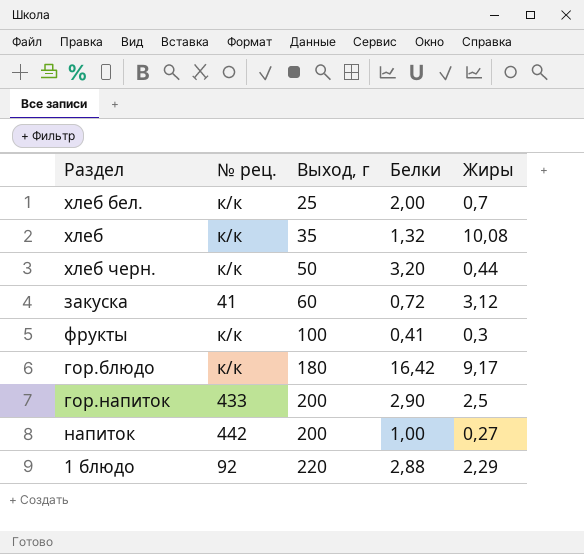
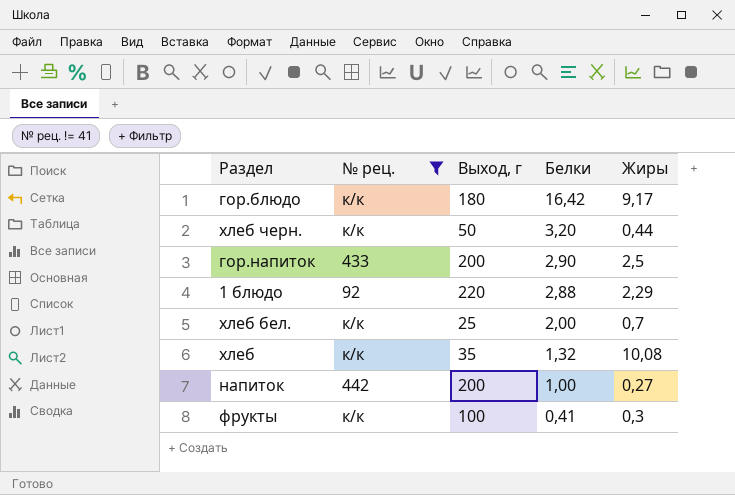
filter: none -> № рец. != 41
row order: Выход, г ascending -> Белки descending

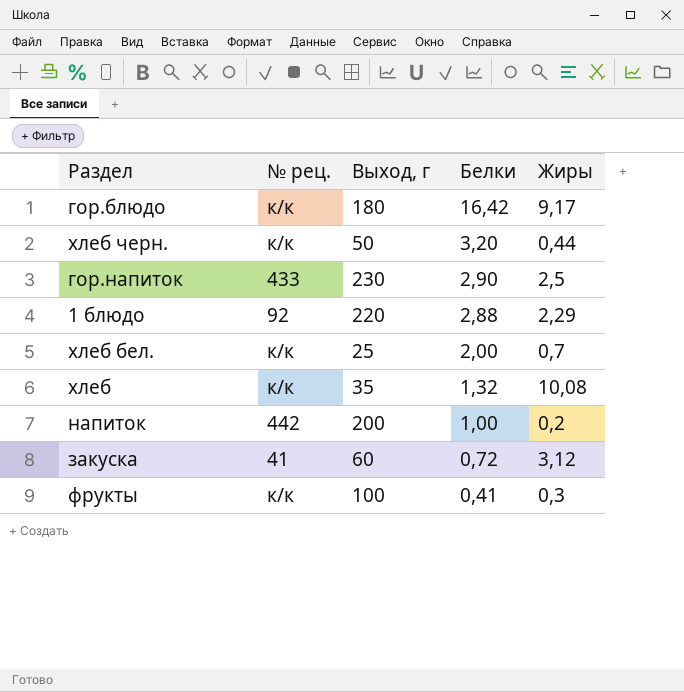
filter: № рец. != 41 -> none
гор.напиток | Выход, г: 200 -> 230
напиток | Жиры: 0,27 -> 0,2

